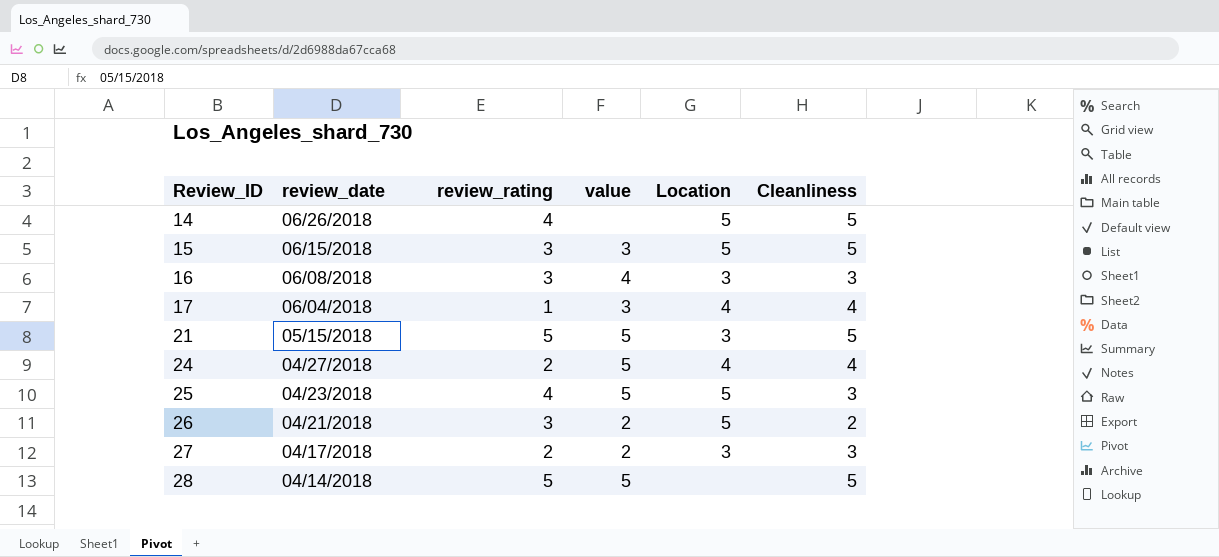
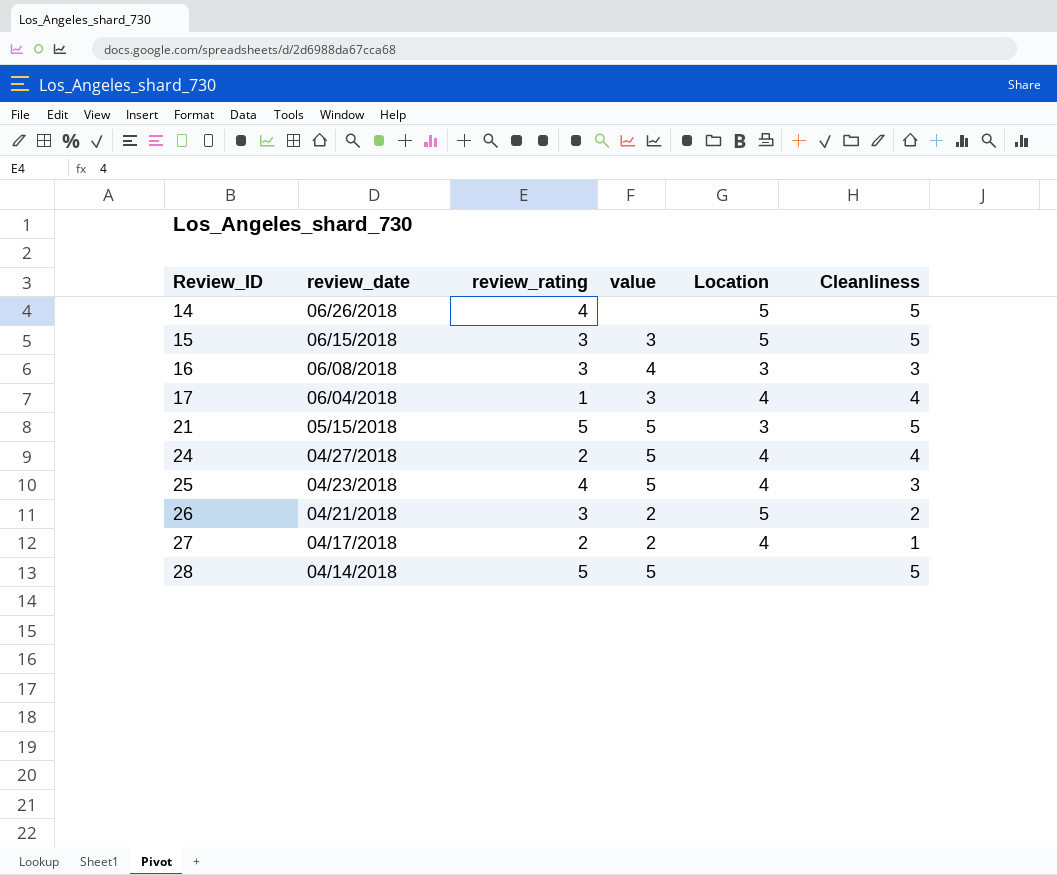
25 | Location: 5 -> 4
27 | Location: 3 -> 4
27 | Cleanliness: 3 -> 1

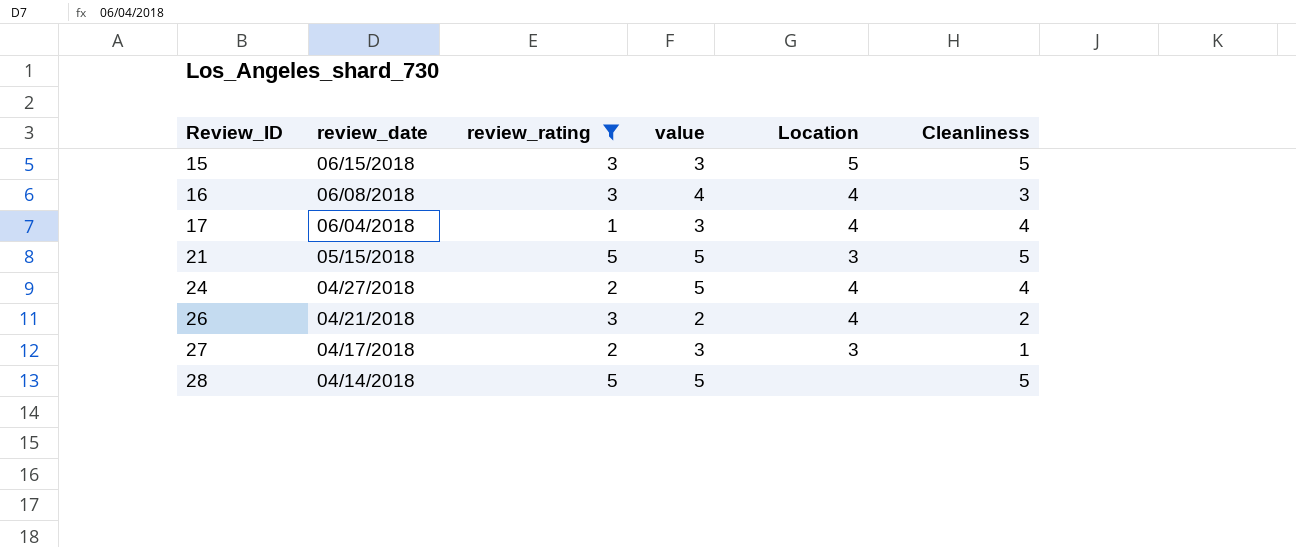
filter: none -> review_rating != 4
16 | Location: 3 -> 4
26 | Location: 5 -> 4
27 | value: 2 -> 3
27 | Location: 4 -> 3

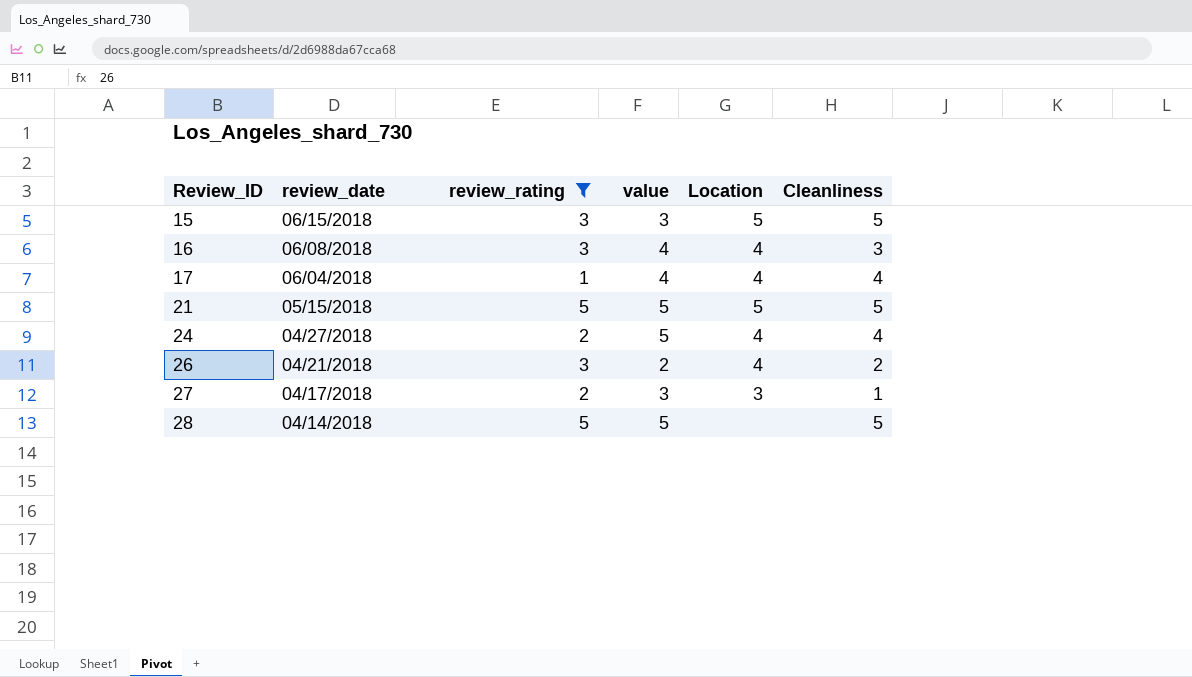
17 | value: 3 -> 4
21 | Location: 3 -> 5

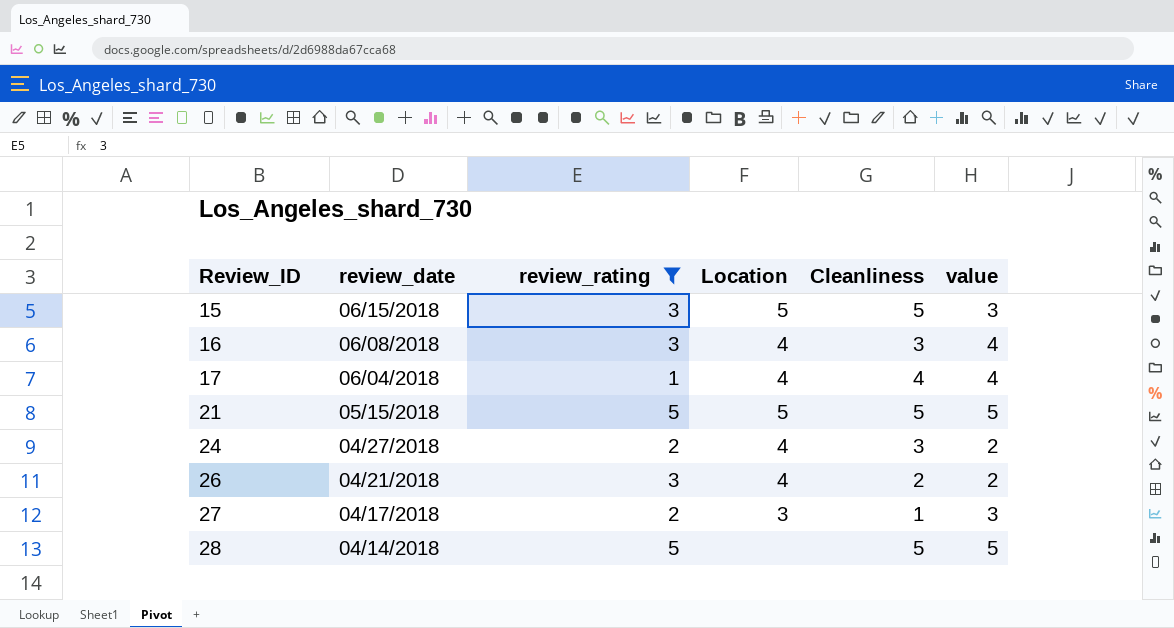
column value | position: 4 -> 6
24 | Cleanliness: 4 -> 3
24 | value: 5 -> 2

